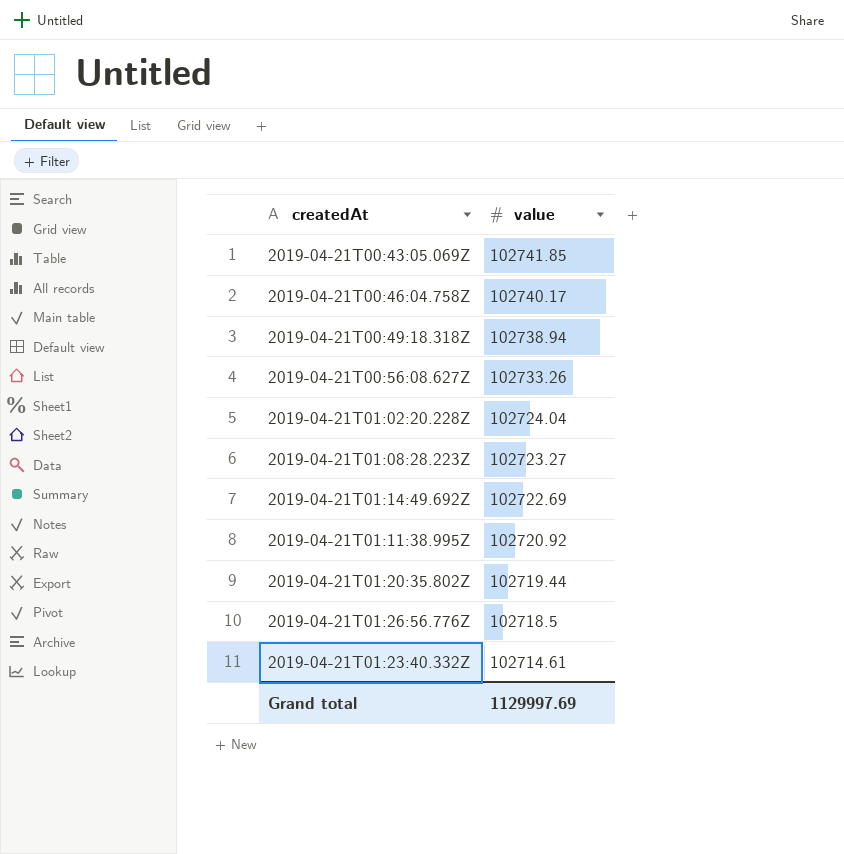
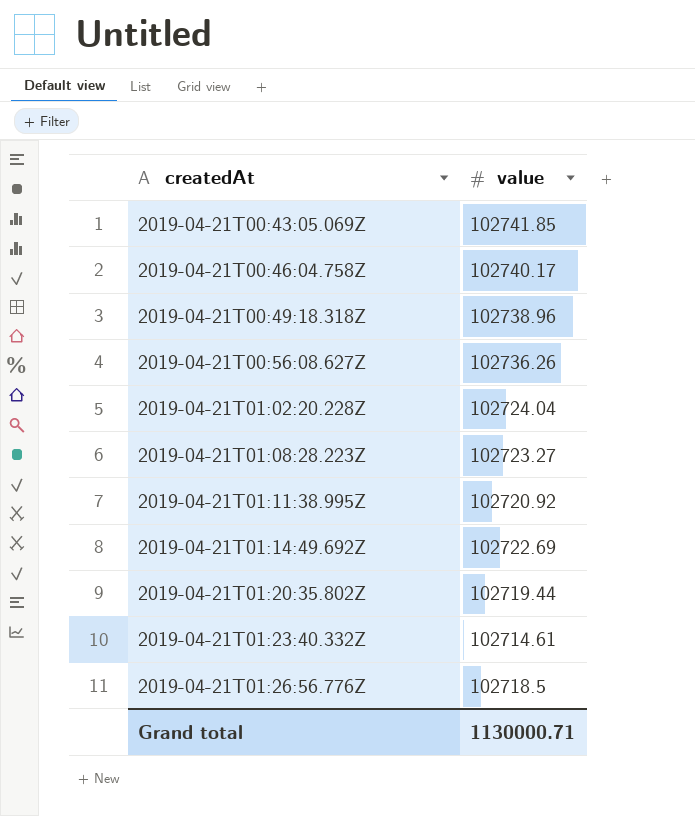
row order: value descending -> createdAt ascending
2019-04-21T00:49:18.318Z | value: 102738.94 -> 102738.96
2019-04-21T00:56:08.627Z | value: 102733.26 -> 102736.26
Grand total | value: 1129997.69 -> 1130000.71

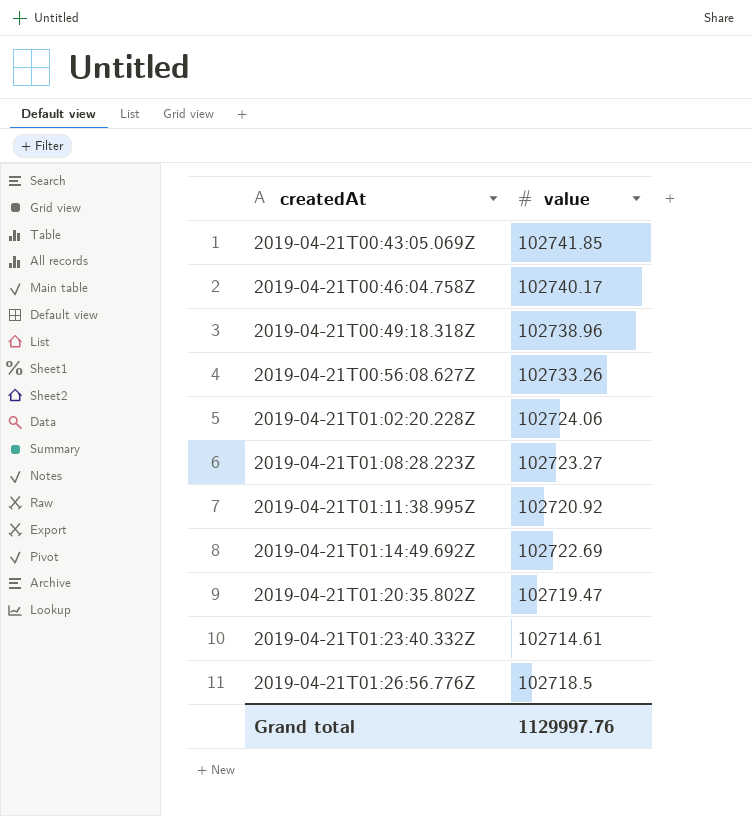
2019-04-21T00:56:08.627Z | value: 102736.26 -> 102733.26
2019-04-21T01:02:20.228Z | value: 102724.04 -> 102724.06
2019-04-21T01:20:35.802Z | value: 102719.44 -> 102719.47
Grand total | value: 1130000.71 -> 1129997.76

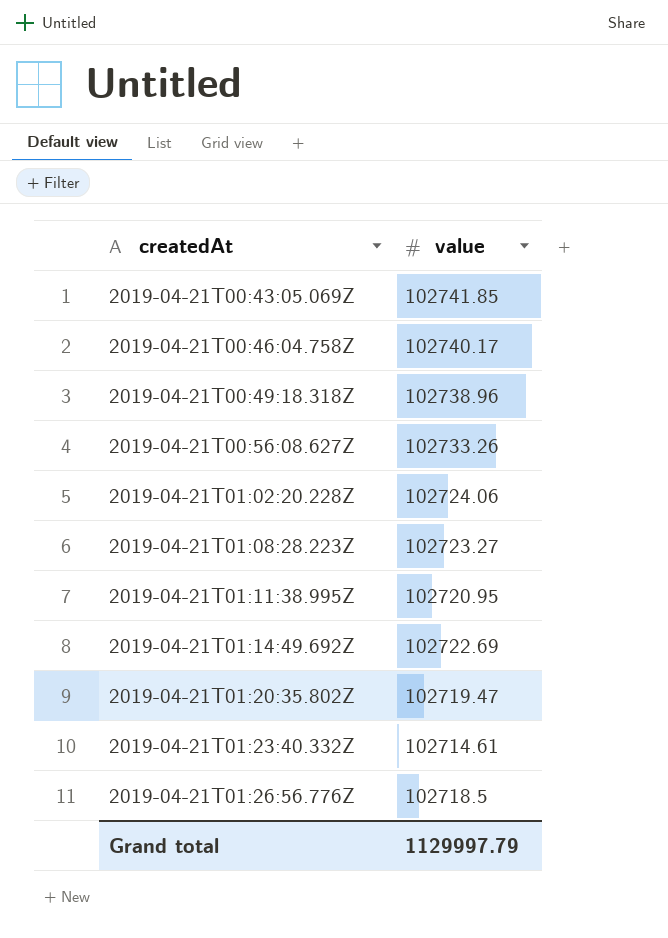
2019-04-21T01:11:38.995Z | value: 102720.92 -> 102720.95
Grand total | value: 1129997.76 -> 1129997.79

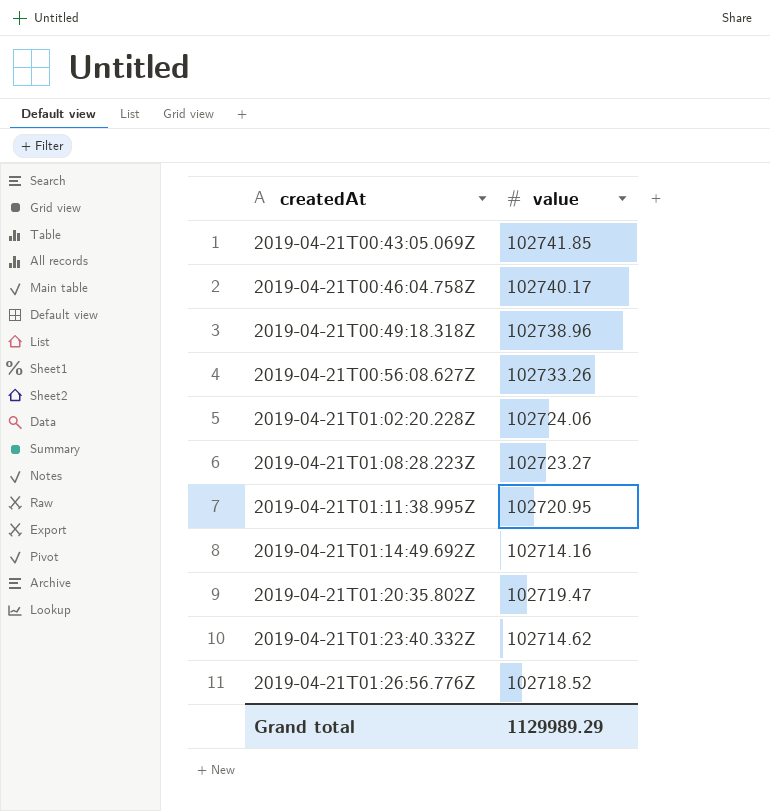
2019-04-21T01:14:49.692Z | value: 102722.69 -> 102714.16
2019-04-21T01:23:40.332Z | value: 102714.61 -> 102714.62
2019-04-21T01:26:56.776Z | value: 102718.5 -> 102718.52
Grand total | value: 1129997.79 -> 1129989.29

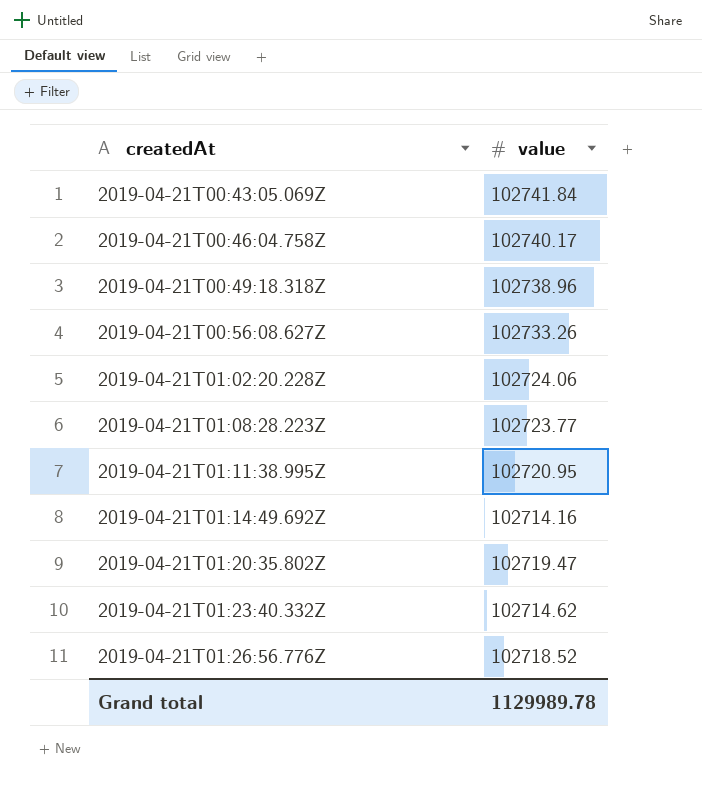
2019-04-21T00:43:05.069Z | value: 102741.85 -> 102741.84
2019-04-21T01:08:28.223Z | value: 102723.27 -> 102723.77
Grand total | value: 1129989.29 -> 1129989.78

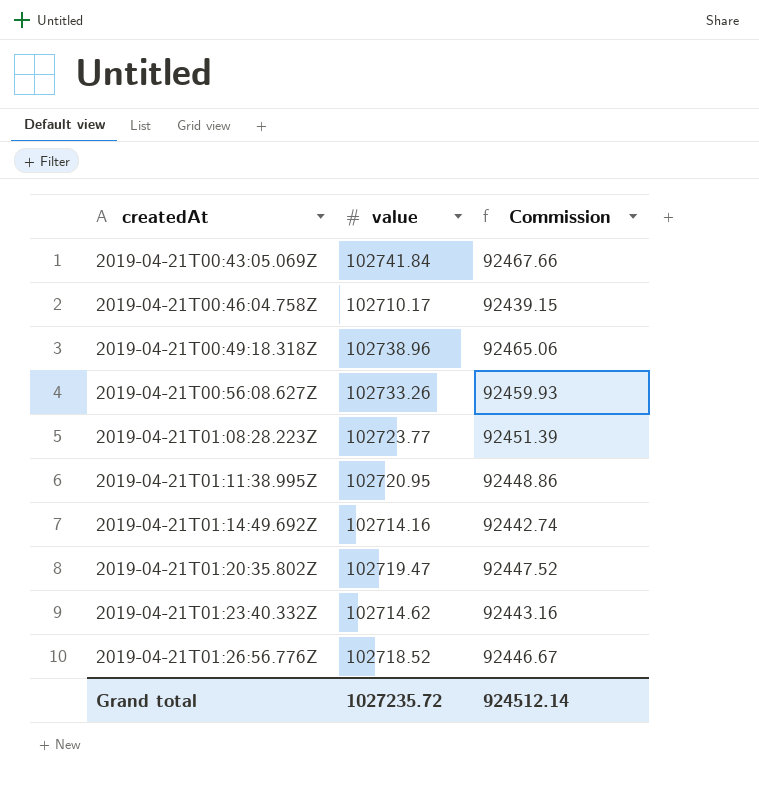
column Commission | formula: none -> [value] * 0.9
row 2019-04-21T01:02:20.228Z: 102724.06 -> none
2019-04-21T00:46:04.758Z | value: 102740.17 -> 102710.17
Grand total | value: 1129989.78 -> 1027235.72

